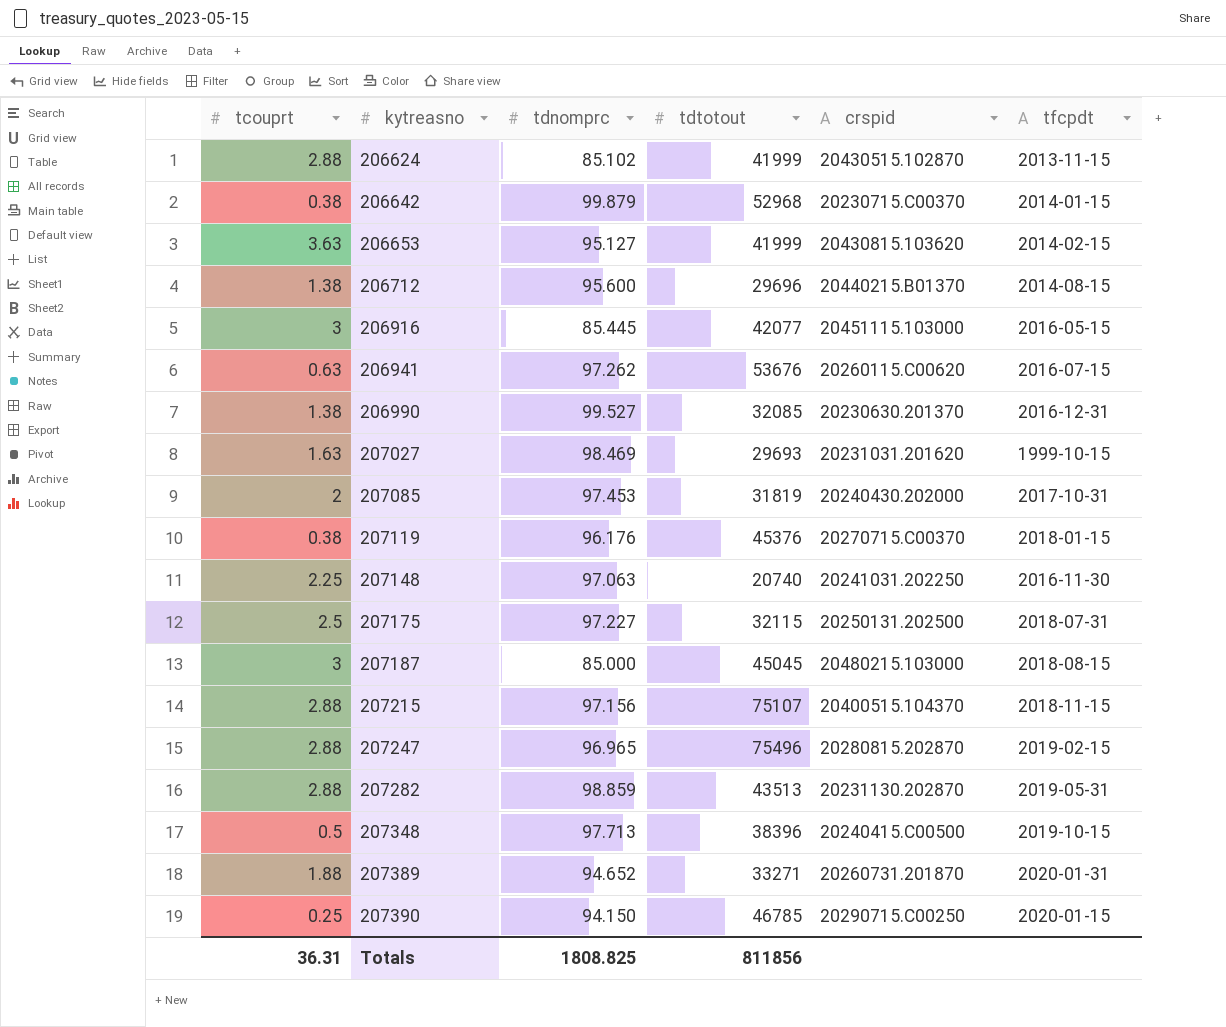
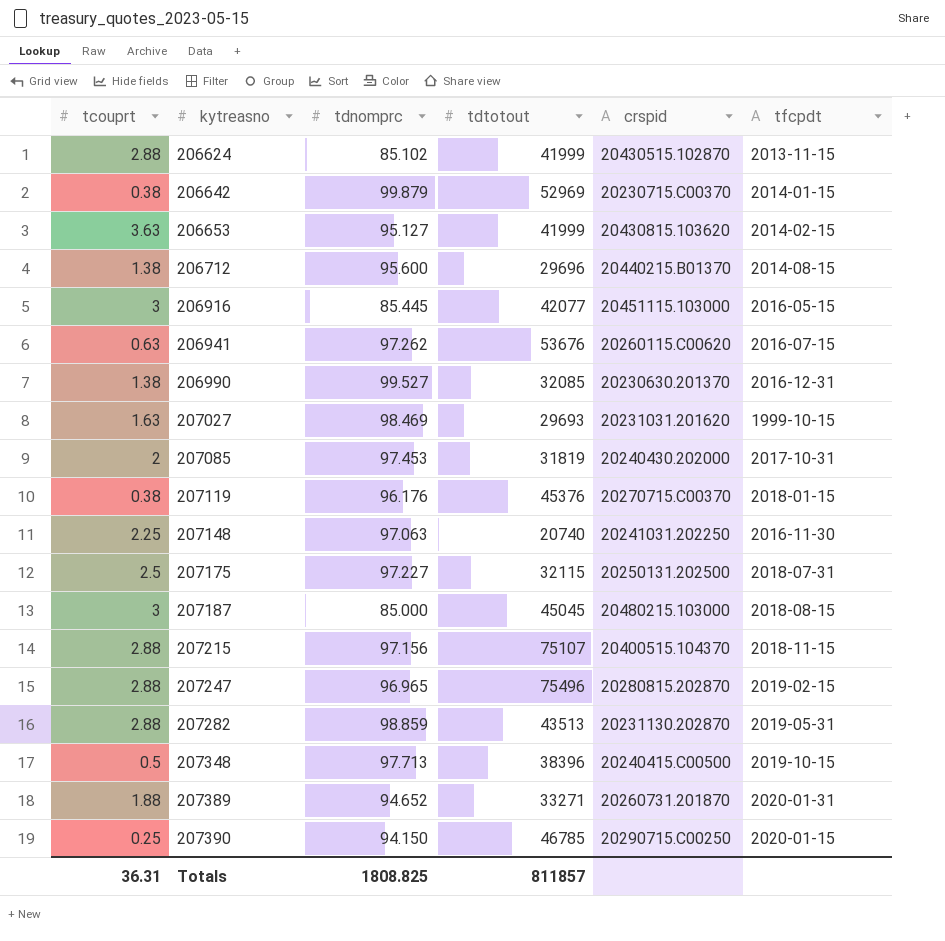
206642 | tdtotout: 52968 -> 52969
Totals | tdtotout: 811856 -> 811857

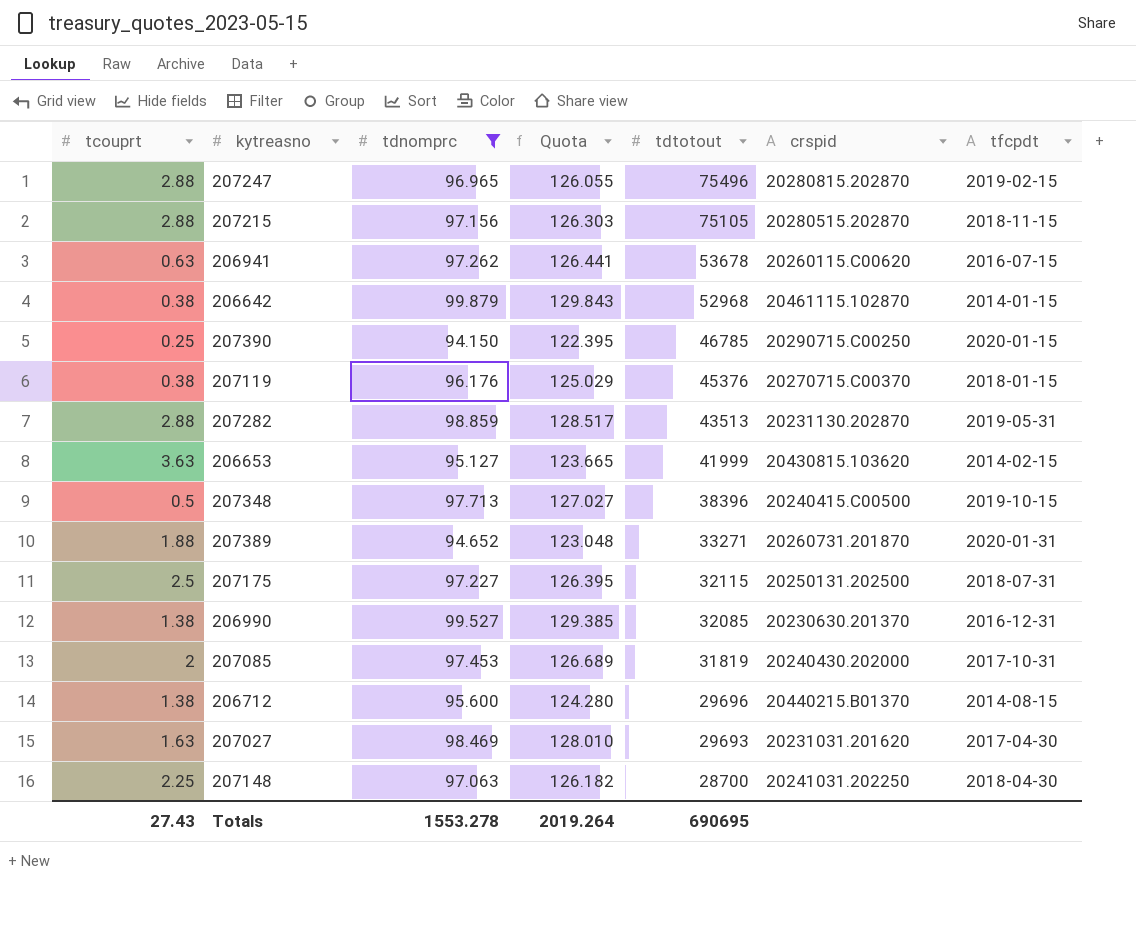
filter: none -> tdnomprc >= 94.150
row order: kytreasno ascending -> tdtotout descending
column Quota | formula: none -> [tdnomprc] * 1.3
207215 | tdtotout: 75107 -> 75105
207215 | crspid: 20400515.104370 -> 20280515.202870
206941 | tdtotout: 53676 -> 53678
206642 | tdtotout: 52969 -> 52968
206642 | crspid: 20230715.C00370 -> 20461115.102870
207027 | tfcpdt: 1999-10-15 -> 2017-04-30
207148 | tdtotout: 20740 -> 28700
207148 | tfcpdt: 2016-11-30 -> 2018-04-30
Totals | tcouprt: 36.31 -> 27.43
Totals | tdnomprc: 1808.825 -> 1553.278
Totals | tdtotout: 811857 -> 690695

